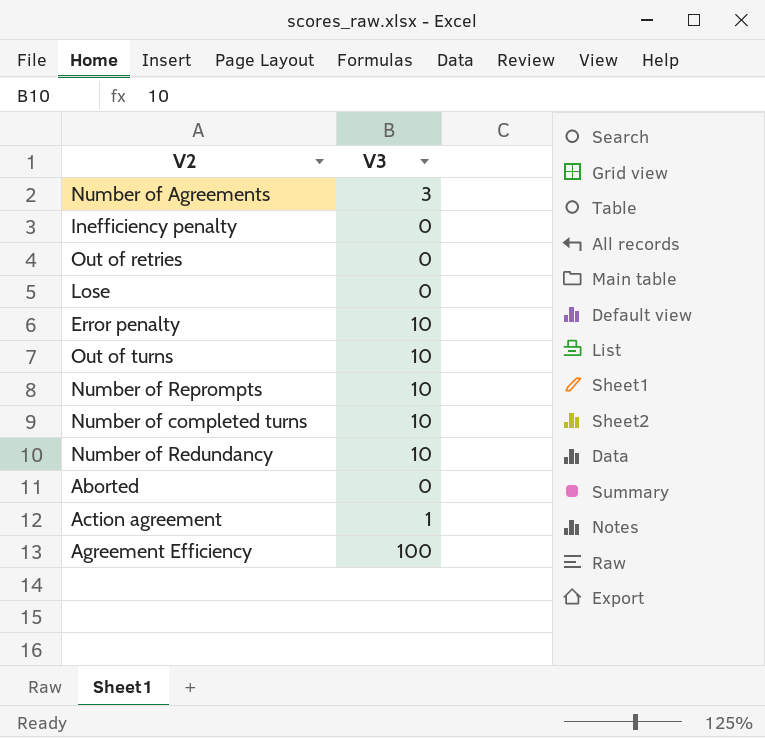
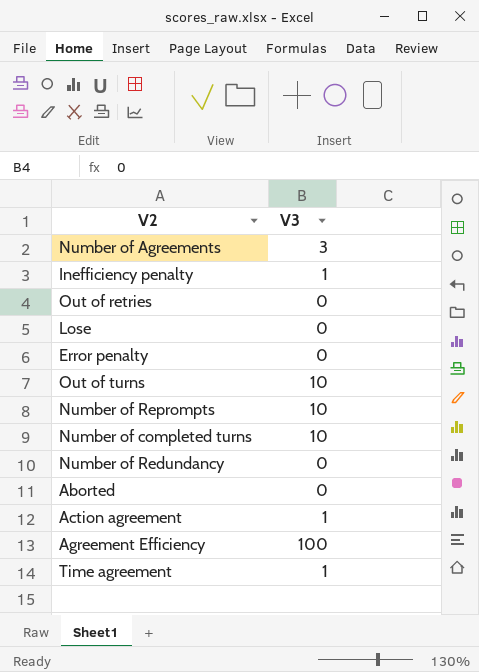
Inefficiency penalty | V3: 0 -> 1
Error penalty | V3: 10 -> 0
Number of Redundancy | V3: 10 -> 0
row Time agreement: none -> 1

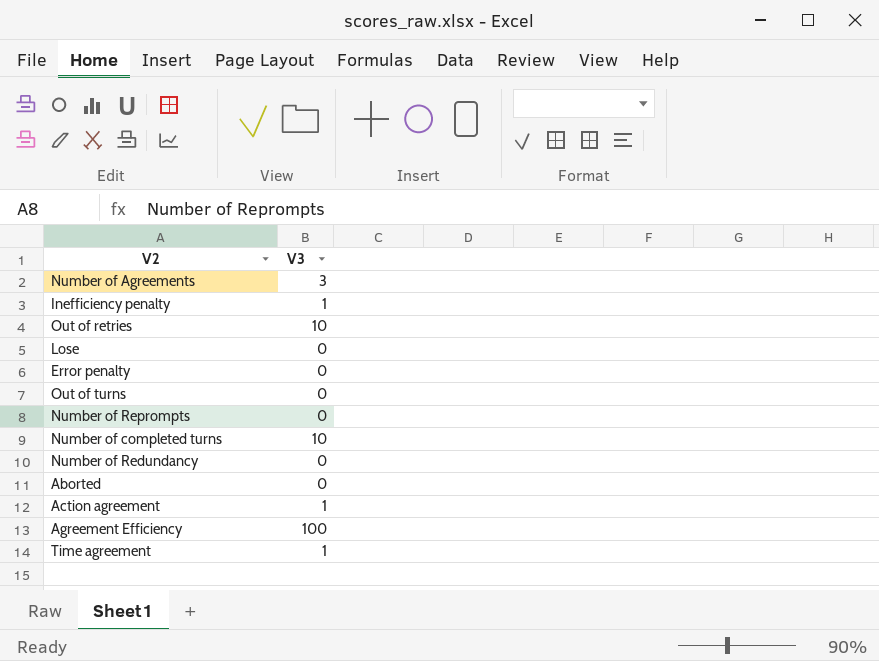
Out of retries | V3: 0 -> 10
Out of turns | V3: 10 -> 0
Number of Reprompts | V3: 10 -> 0

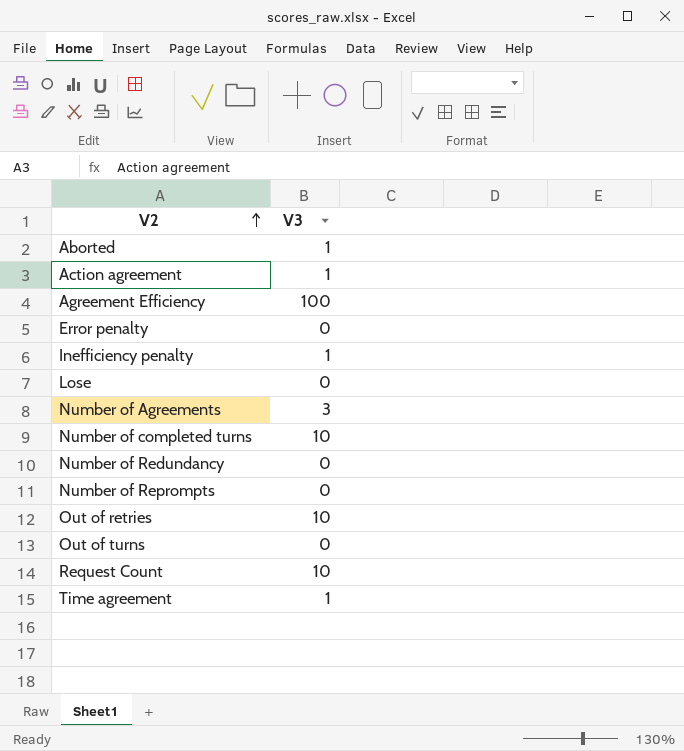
row order: none -> V2 ascending
Aborted | V3: 0 -> 1
row Request Count: none -> 10

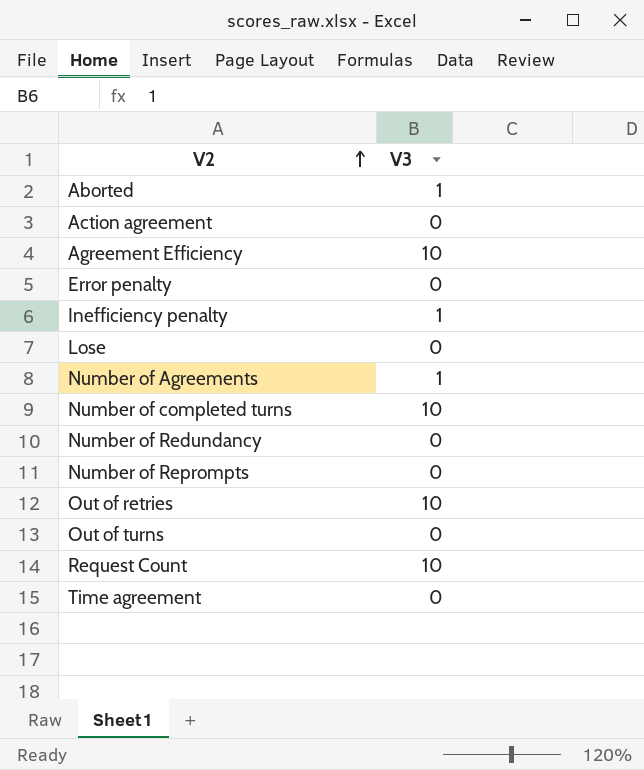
Action agreement | V3: 1 -> 0
Agreement Efficiency | V3: 100 -> 10
Number of Agreements | V3: 3 -> 1
Time agreement | V3: 1 -> 0

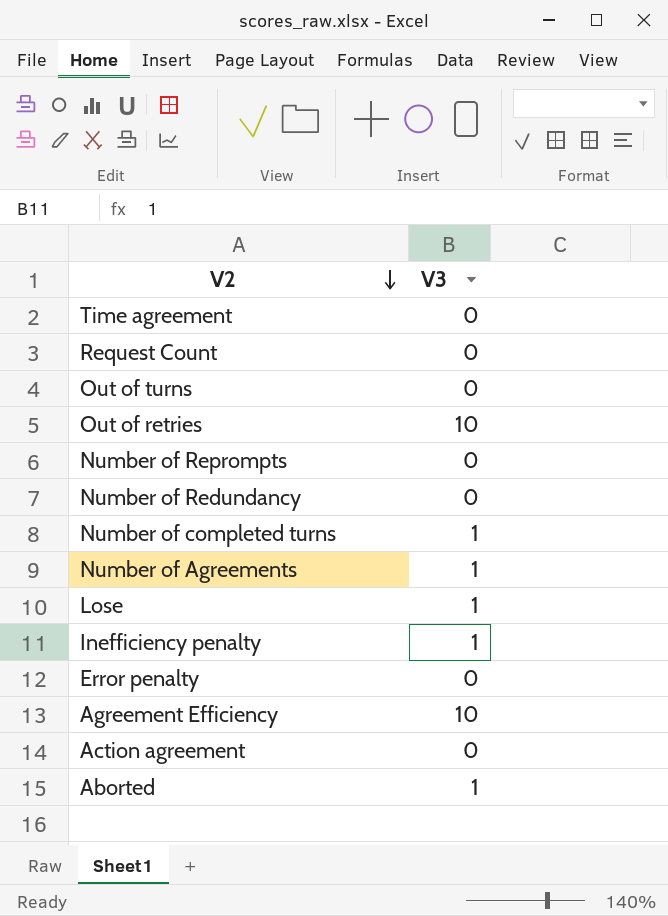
row order: V2 ascending -> V2 descending
Request Count | V3: 10 -> 0
Number of completed turns | V3: 10 -> 1
Lose | V3: 0 -> 1

